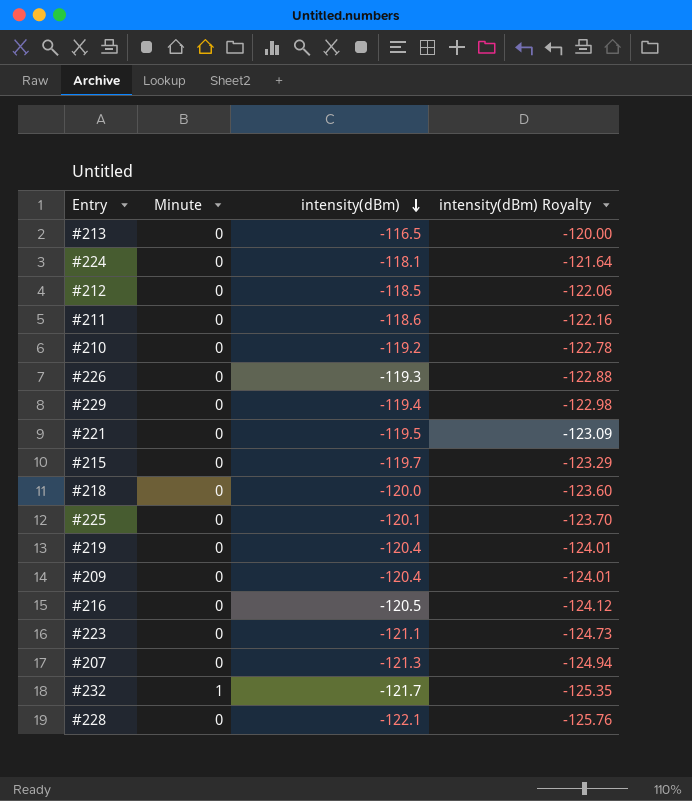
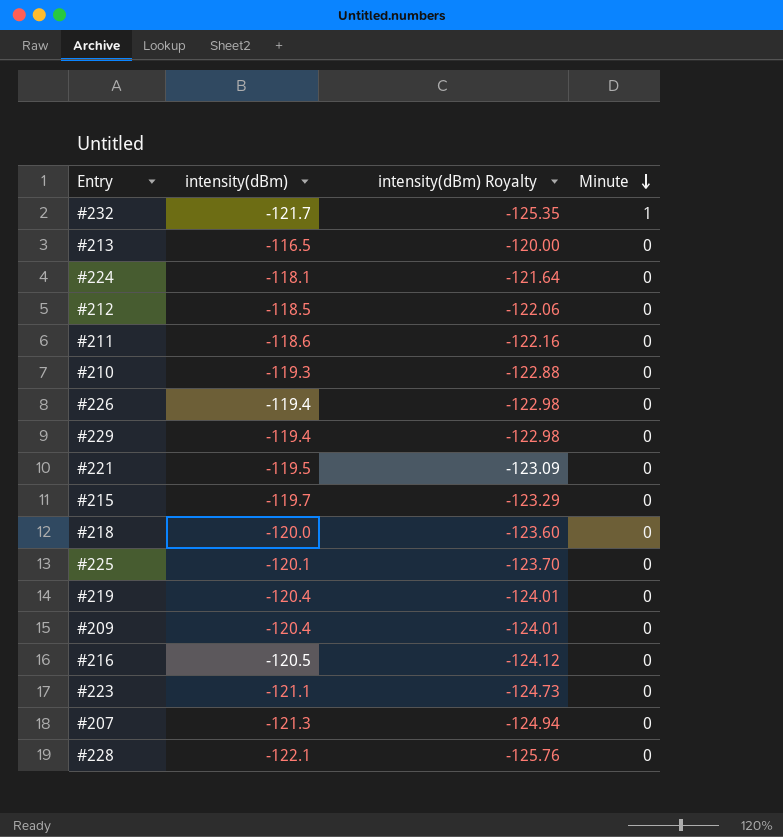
row order: intensity(dBm) descending -> Minute descending
column Minute | position: 2 -> 4
#210 | intensity(dBm): -119.2 -> -119.3
#210 | intensity(dBm) Royalty: -122.78 -> -122.88
#226 | intensity(dBm): -119.3 -> -119.4
#226 | intensity(dBm) Royalty: -122.88 -> -122.98

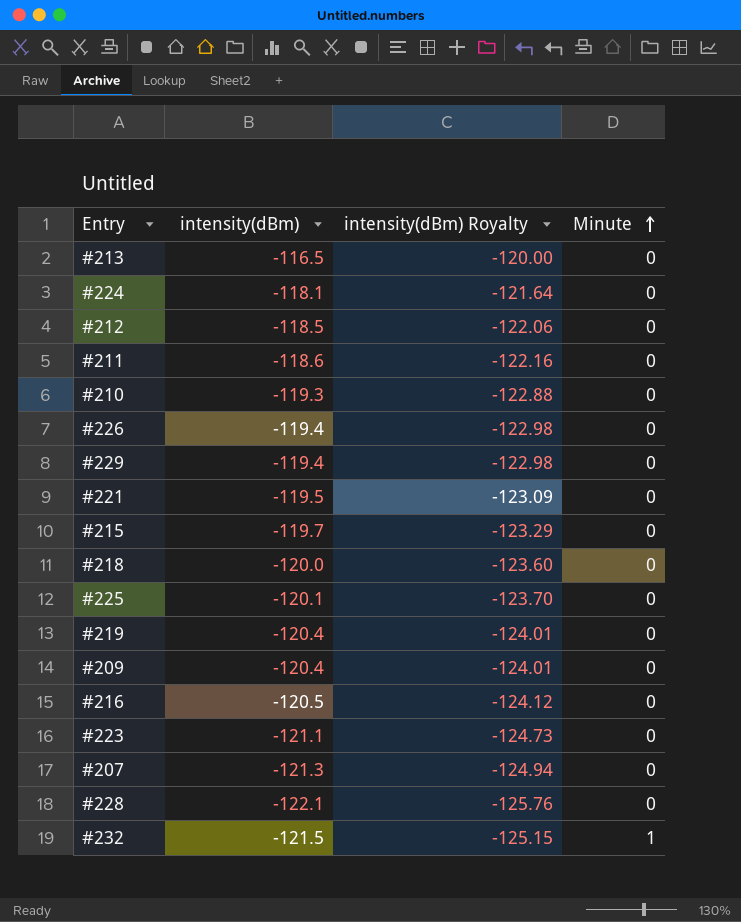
row order: Minute descending -> Minute ascending
#232 | intensity(dBm): -121.7 -> -121.5
#232 | intensity(dBm) Royalty: -125.35 -> -125.15

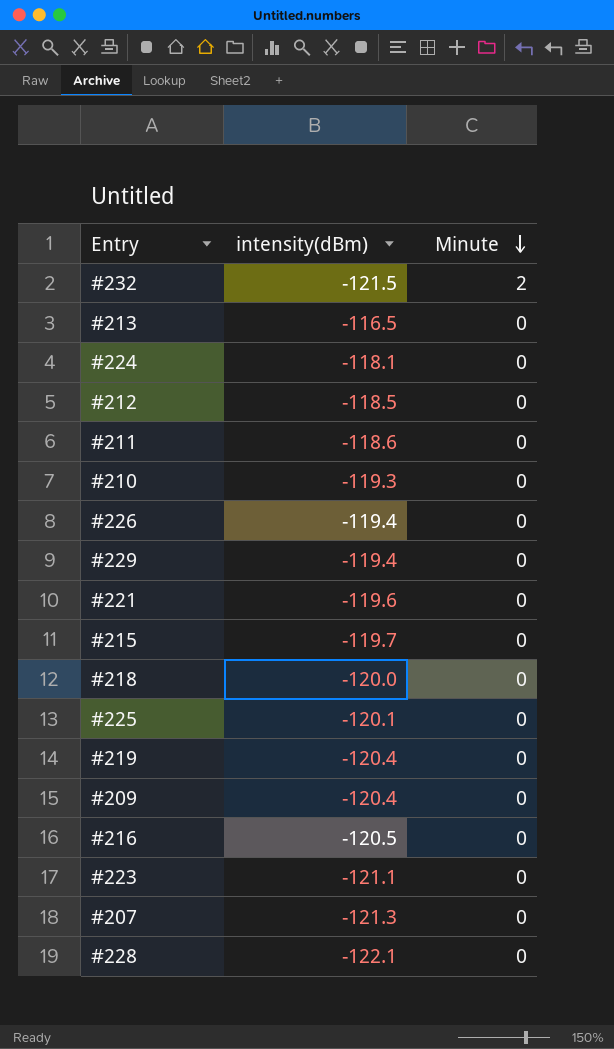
row order: Minute ascending -> Minute descending
column intensity(dBm) Royalty | formula: [intensity(dBm)] * 1.03 -> none
#232 | Minute: 1 -> 2
#221 | intensity(dBm): -119.5 -> -119.6

